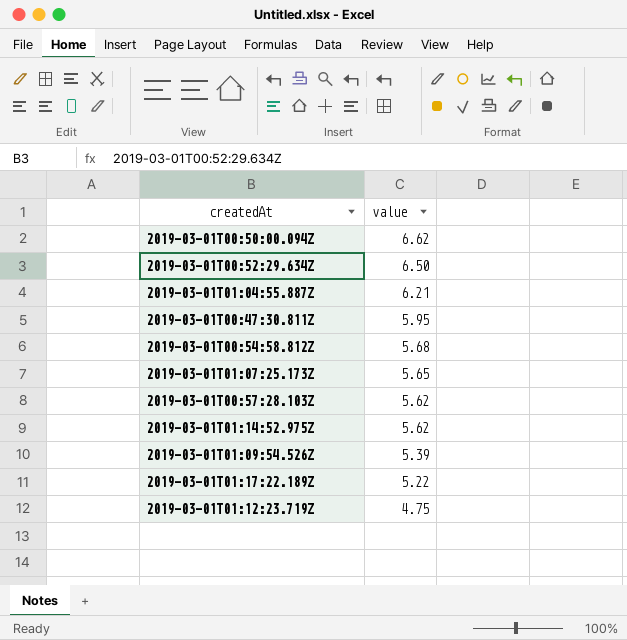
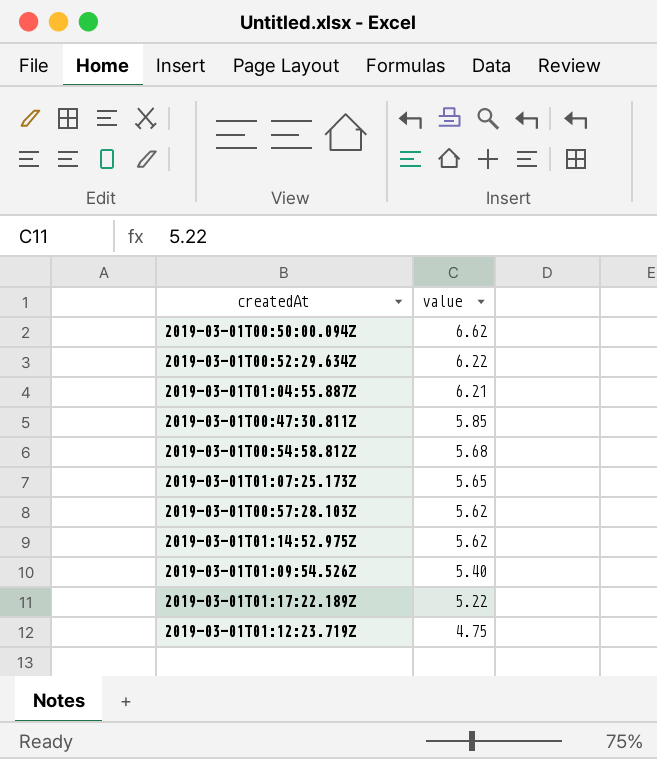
2019-03-01T00:52:29.634Z | value: 6.50 -> 6.22
2019-03-01T00:47:30.811Z | value: 5.95 -> 5.85
2019-03-01T01:09:54.526Z | value: 5.39 -> 5.40

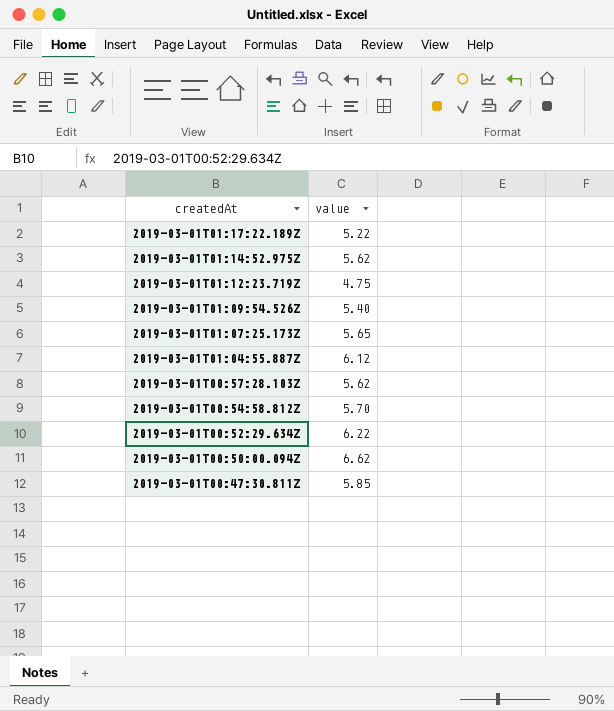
row order: value descending -> createdAt descending
2019-03-01T01:04:55.887Z | value: 6.21 -> 6.12
2019-03-01T00:54:58.812Z | value: 5.68 -> 5.70

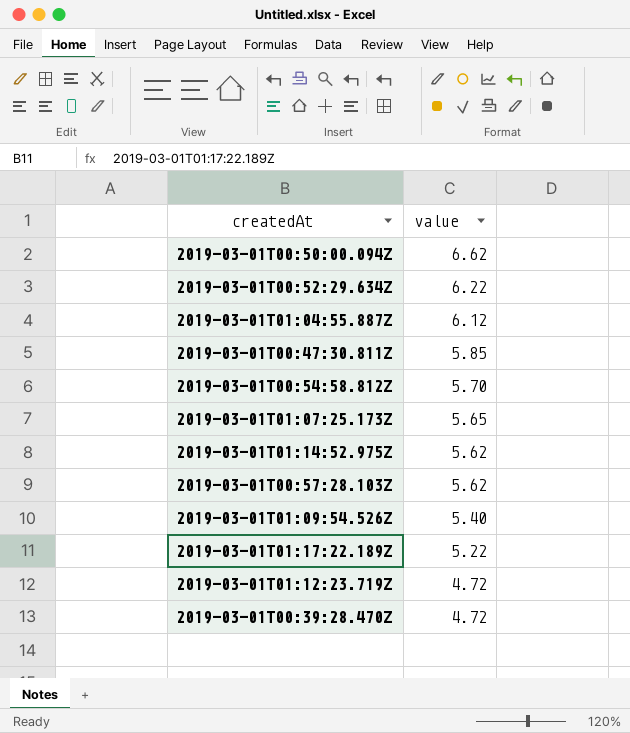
row order: createdAt descending -> value descending
2019-03-01T01:12:23.719Z | value: 4.75 -> 4.72
row 2019-03-01T00:39:28.470Z: none -> 4.72

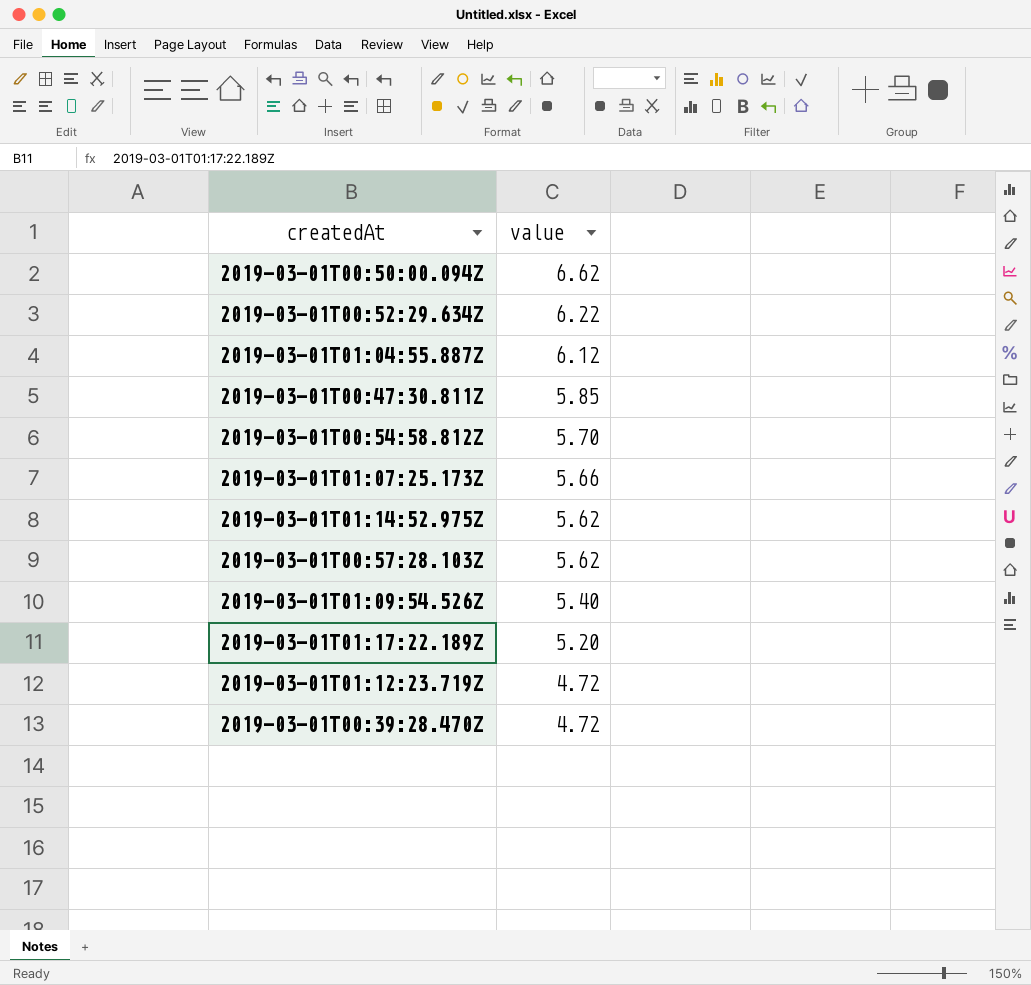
2019-03-01T01:07:25.173Z | value: 5.65 -> 5.66
2019-03-01T01:17:22.189Z | value: 5.22 -> 5.20

